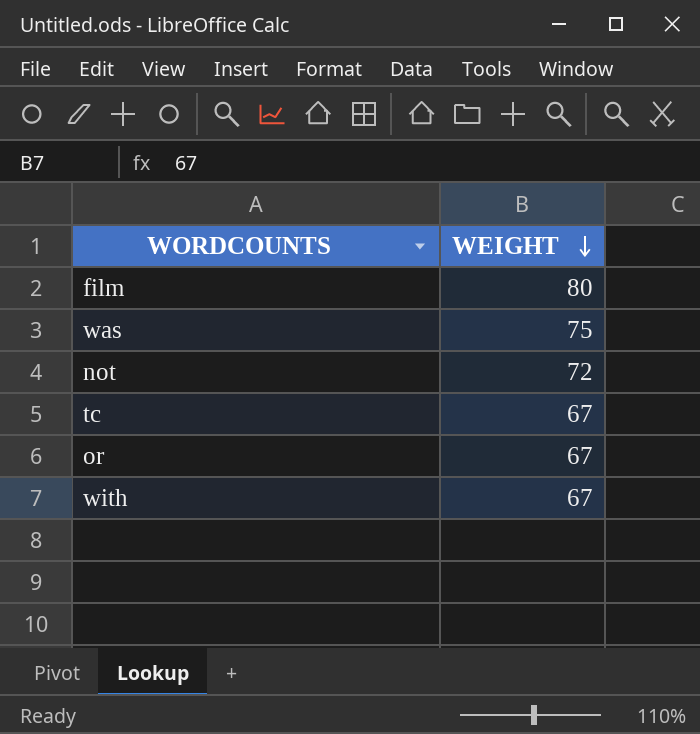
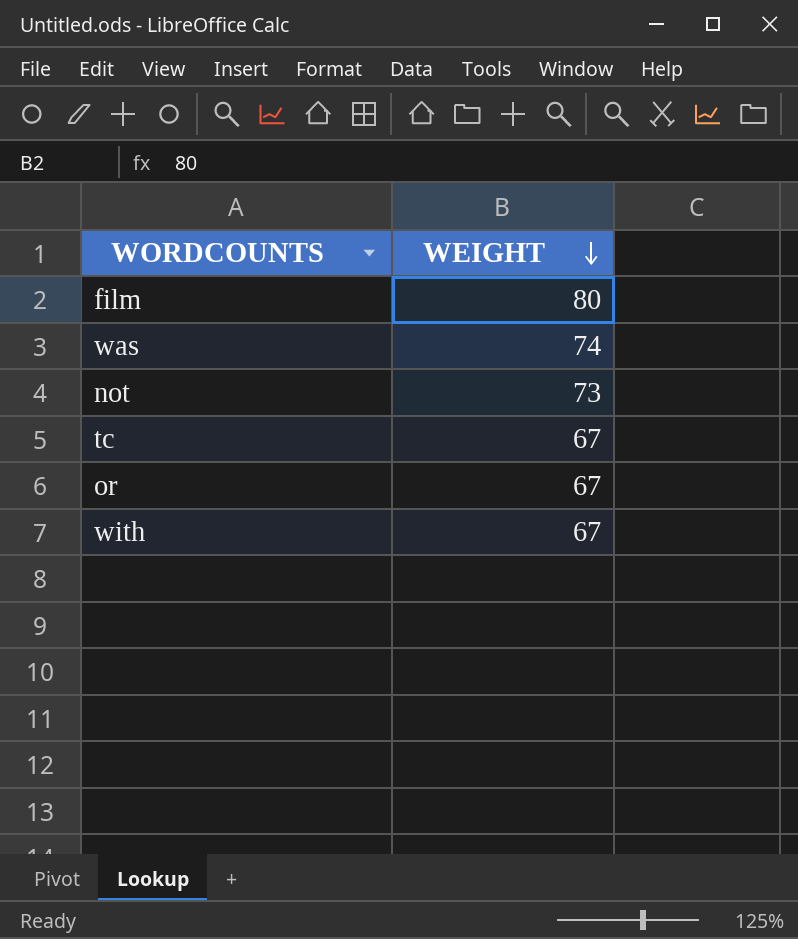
was | WEIGHT: 75 -> 74
not | WEIGHT: 72 -> 73

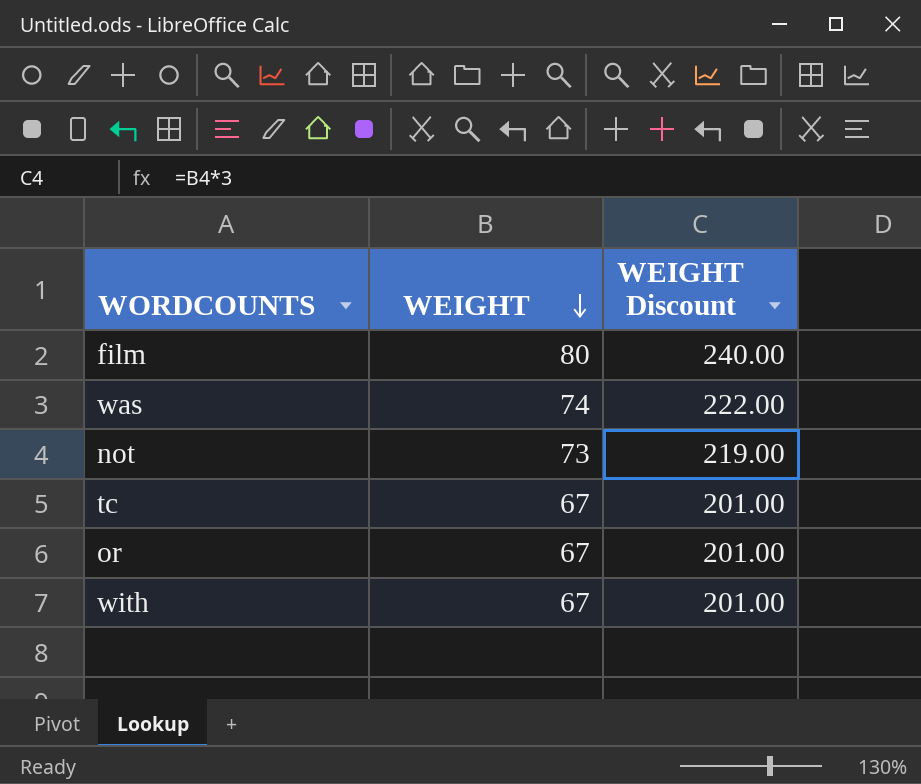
column WEIGHT Discount | formula: none -> [WEIGHT] * 3

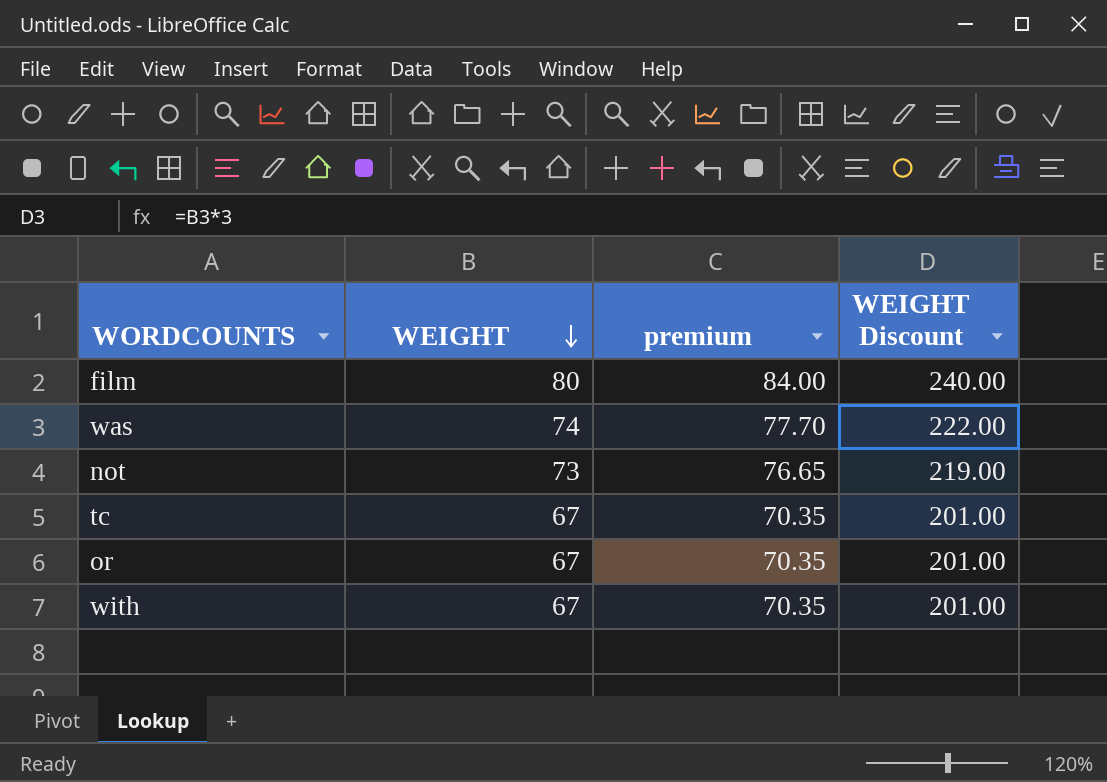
column premium | formula: none -> [WEIGHT] * 1.05

